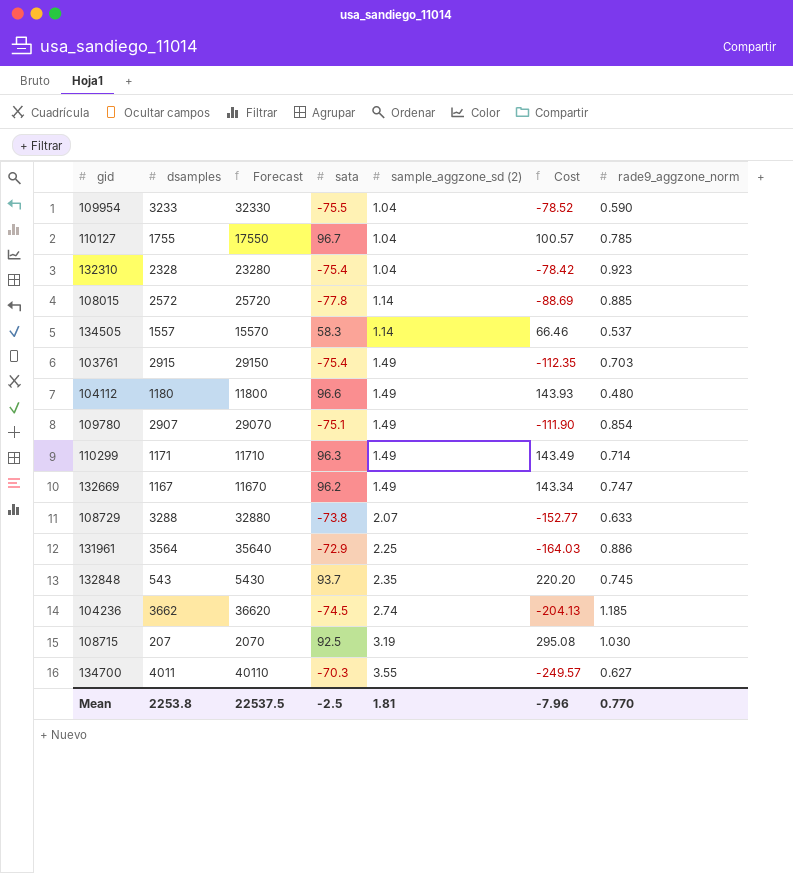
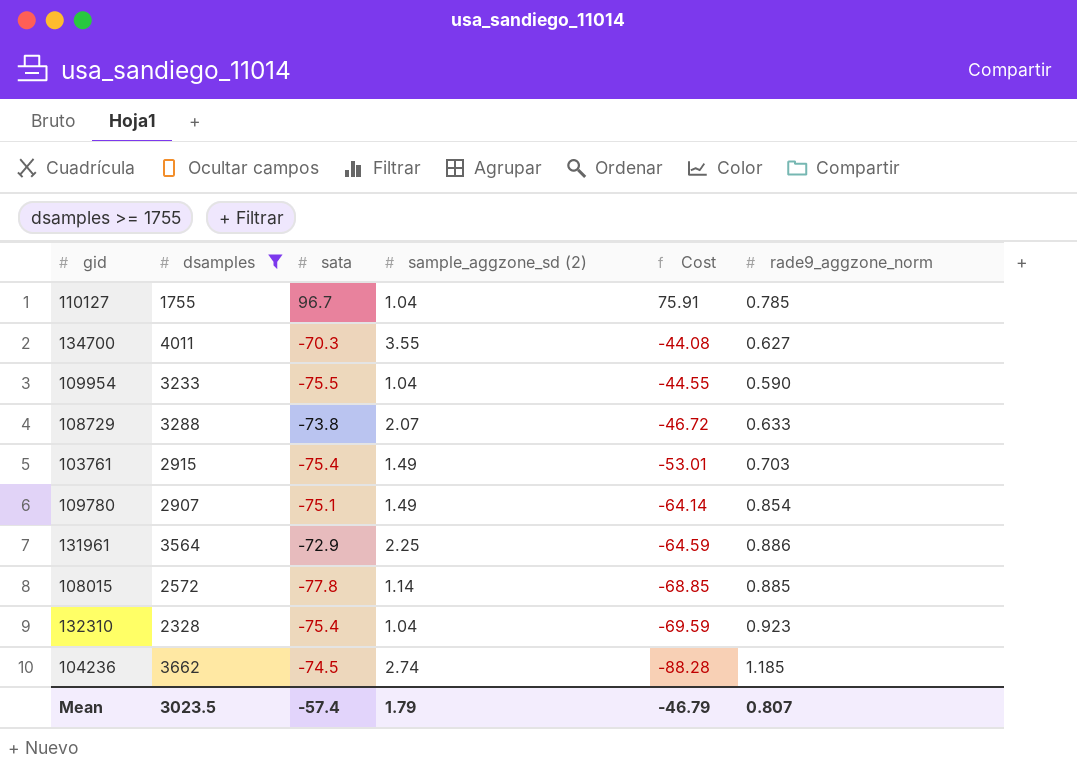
filter: none -> dsamples >= 1755
row order: sample_aggzone_sd (2) ascending -> Cost descending
column Forecast | formula: [dsamples] * 10 -> none
column Cost | formula: [sata] * [sample_aggzone_sd (2)] -> [sata] * [rade9_aggzone_norm]
Mean | dsamples: 2253.8 -> 3023.5
Mean | sata: -2.5 -> -57.4
Mean | sample_aggzone_sd (2): 1.81 -> 1.79
Mean | Cost: -7.96 -> -46.79
Mean | rade9_aggzone_norm: 0.770 -> 0.807

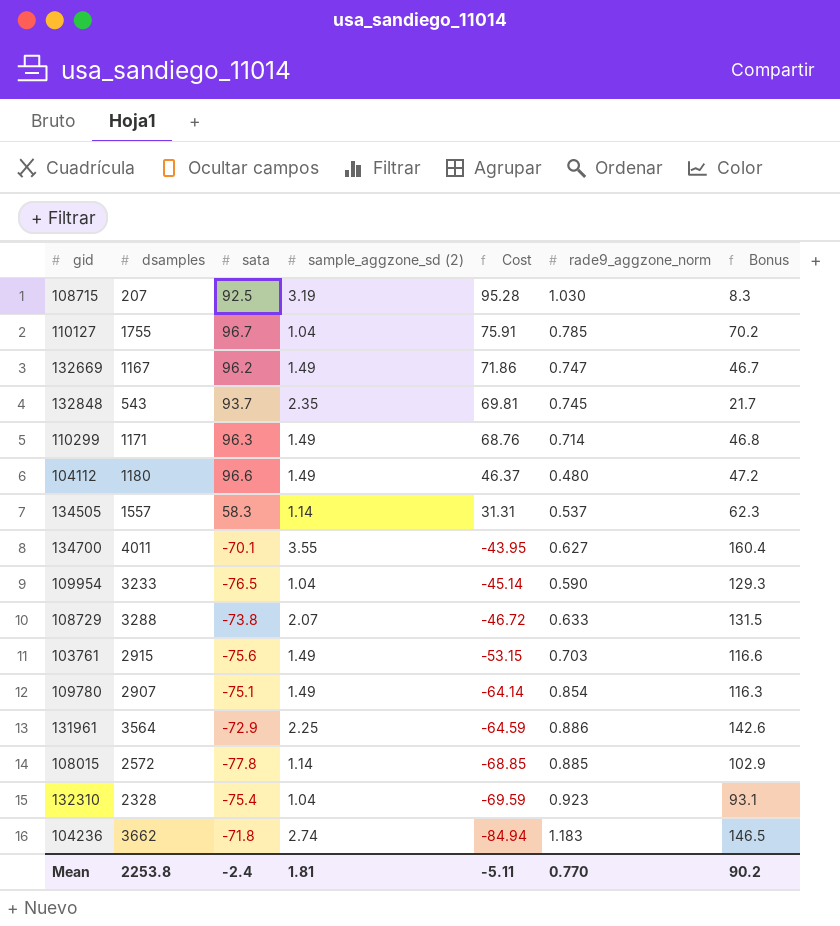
filter: dsamples >= 1755 -> none
column Bonus | formula: none -> [dsamples] * 0.04
134700 | sata: -70.3 -> -70.1
134700 | Cost: -44.08 -> -43.95
109954 | sata: -75.5 -> -76.5
109954 | Cost: -44.55 -> -45.14
103761 | sata: -75.4 -> -75.6
103761 | Cost: -53.01 -> -53.15
104236 | sata: -74.5 -> -71.8
104236 | Cost: -88.28 -> -84.94
104236 | rade9_aggzone_norm: 1.185 -> 1.183
Mean | dsamples: 3023.5 -> 2253.8
Mean | sata: -57.4 -> -2.4
Mean | sample_aggzone_sd (2): 1.79 -> 1.81
Mean | Cost: -46.79 -> -5.11
Mean | rade9_aggzone_norm: 0.807 -> 0.770

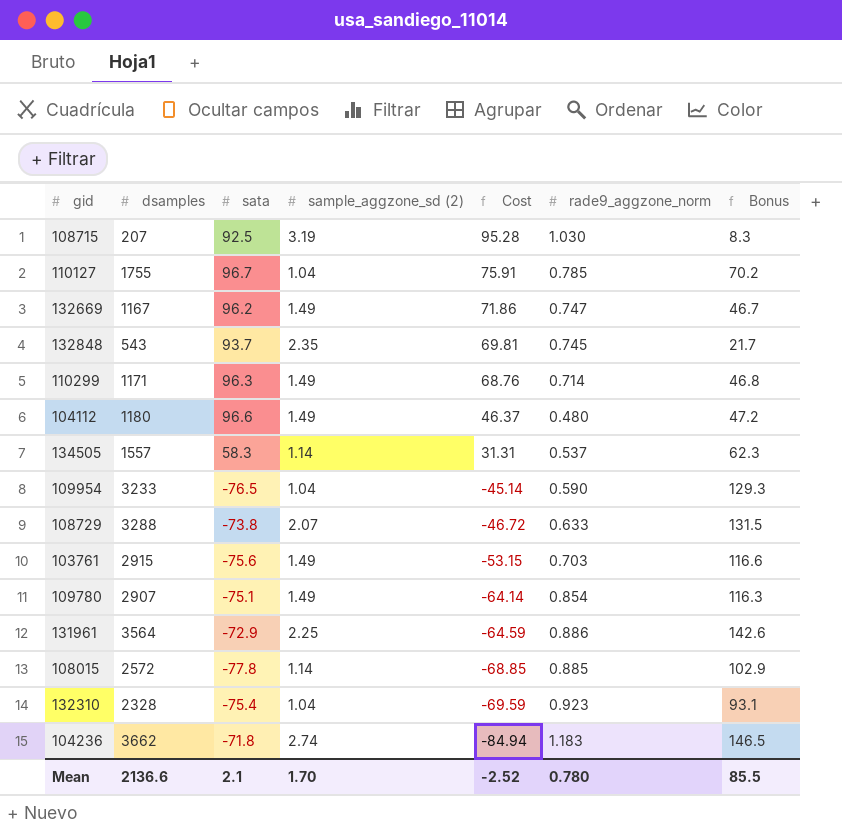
row 134700: 4011 | -70.1 | 3.55 | -43.95 | 0.627 | 160.4 -> none
Mean | dsamples: 2253.8 -> 2136.6
Mean | sata: -2.4 -> 2.1
Mean | sample_aggzone_sd (2): 1.81 -> 1.70
Mean | Cost: -5.11 -> -2.52
Mean | rade9_aggzone_norm: 0.770 -> 0.780
Mean | Bonus: 90.2 -> 85.5

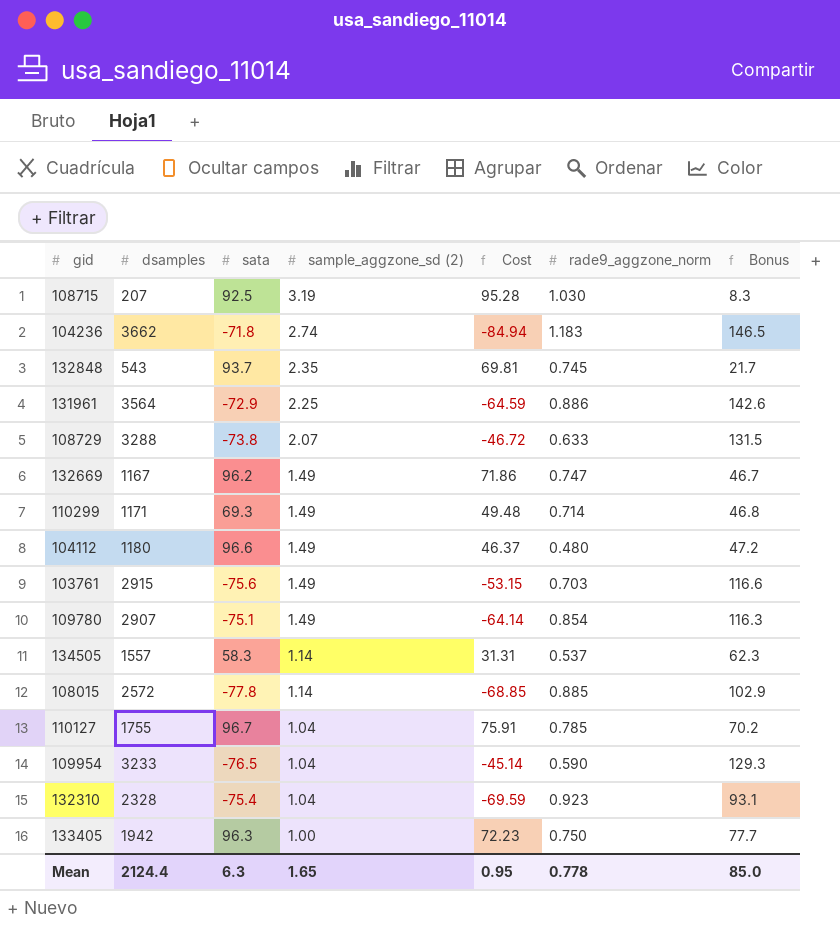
row order: Cost descending -> sample_aggzone_sd (2) descending
110299 | sata: 96.3 -> 69.3
110299 | Cost: 68.76 -> 49.48
row 133405: none -> 1942 | 96.3 | 1.00 | 72.23 | 0.750 | 77.7
Mean | dsamples: 2136.6 -> 2124.4
Mean | sata: 2.1 -> 6.3
Mean | sample_aggzone_sd (2): 1.70 -> 1.65
Mean | Cost: -2.52 -> 0.95
Mean | rade9_aggzone_norm: 0.780 -> 0.778
Mean | Bonus: 85.5 -> 85.0

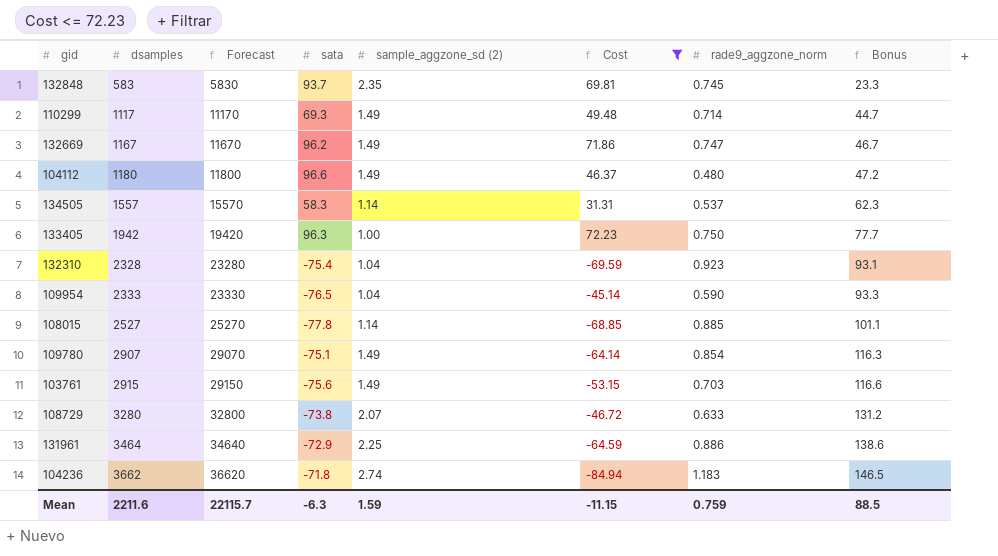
filter: none -> Cost <= 72.23
row order: sample_aggzone_sd (2) descending -> dsamples ascending
column Forecast | formula: none -> [dsamples] * 10
132848 | dsamples: 543 -> 583
132848 | Bonus: 21.7 -> 23.3
110299 | dsamples: 1171 -> 1117
110299 | Bonus: 46.8 -> 44.7
109954 | dsamples: 3233 -> 2333
109954 | Bonus: 129.3 -> 93.3
108015 | dsamples: 2572 -> 2527
108015 | Bonus: 102.9 -> 101.1
108729 | dsamples: 3288 -> 3280
108729 | Bonus: 131.5 -> 131.2
131961 | dsamples: 3564 -> 3464
131961 | Bonus: 142.6 -> 138.6
Mean | dsamples: 2124.4 -> 2211.6
Mean | sata: 6.3 -> -6.3
Mean | sample_aggzone_sd (2): 1.65 -> 1.59
Mean | Cost: 0.95 -> -11.15
Mean | rade9_aggzone_norm: 0.778 -> 0.759
Mean | Bonus: 85.0 -> 88.5

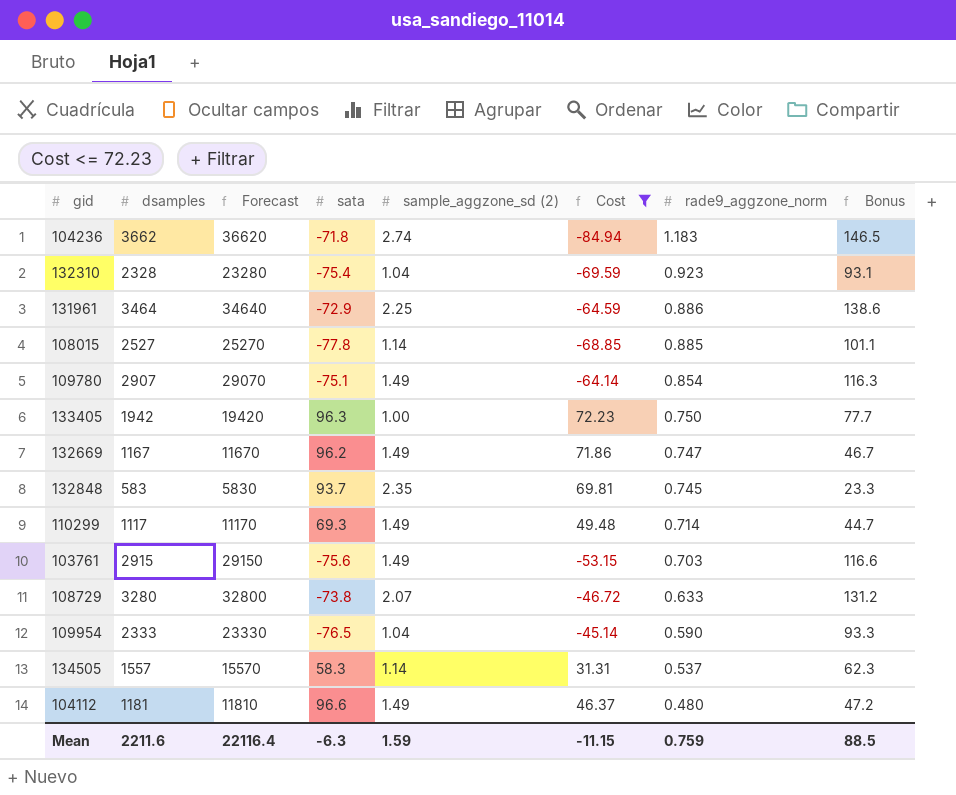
row order: dsamples ascending -> rade9_aggzone_norm descending
104112 | dsamples: 1180 -> 1181
104112 | Forecast: 11800 -> 11810
Mean | Forecast: 22115.7 -> 22116.4

